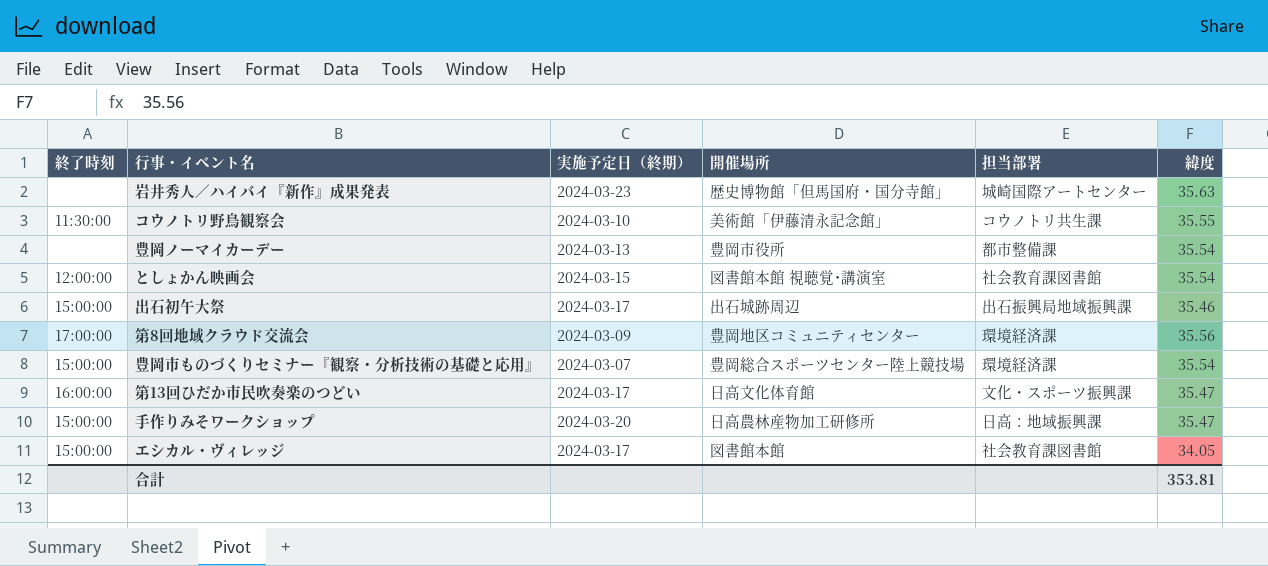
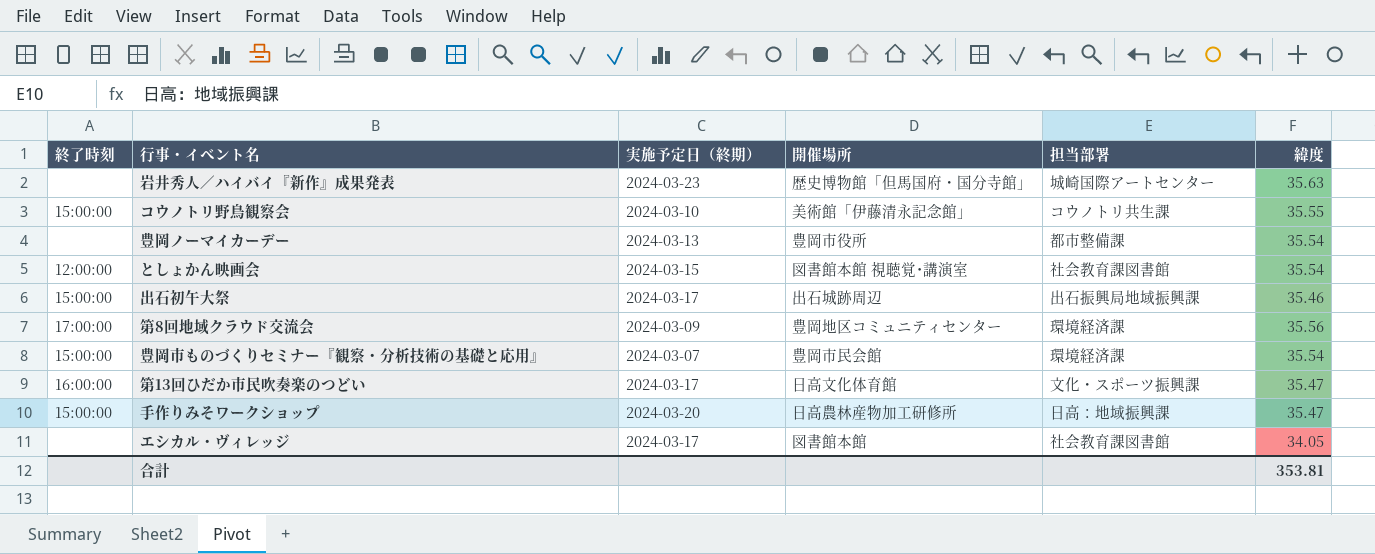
コウノトリ野鳥観察会 | 終了時刻: 11:30:00 -> 15:00:00
豊岡市ものづくりセミナー『観察・分析技術の基礎と応用』 | 開催場所: 豊岡総合スポーツセンター陸上競技場 -> 豊岡市民会館
エシカル・ヴィレッジ | 終了時刻: 15:00:00 -> none

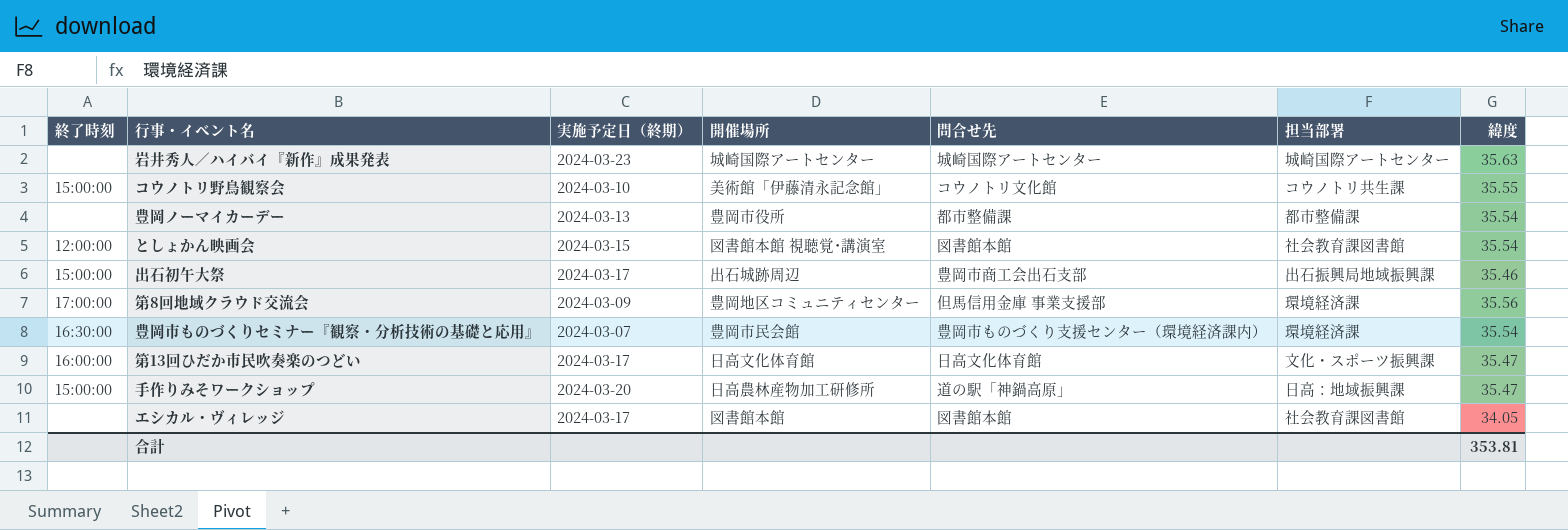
column 問合せ先 | position: none -> 5
岩井秀人／ハイバイ『新作』成果発表 | 開催場所: 歴史博物館「但馬国府・国分寺館」 -> 城崎国際アートセンター
豊岡市ものづくりセミナー『観察・分析技術の基礎と応用』 | 終了時刻: 15:00:00 -> 16:30:00

